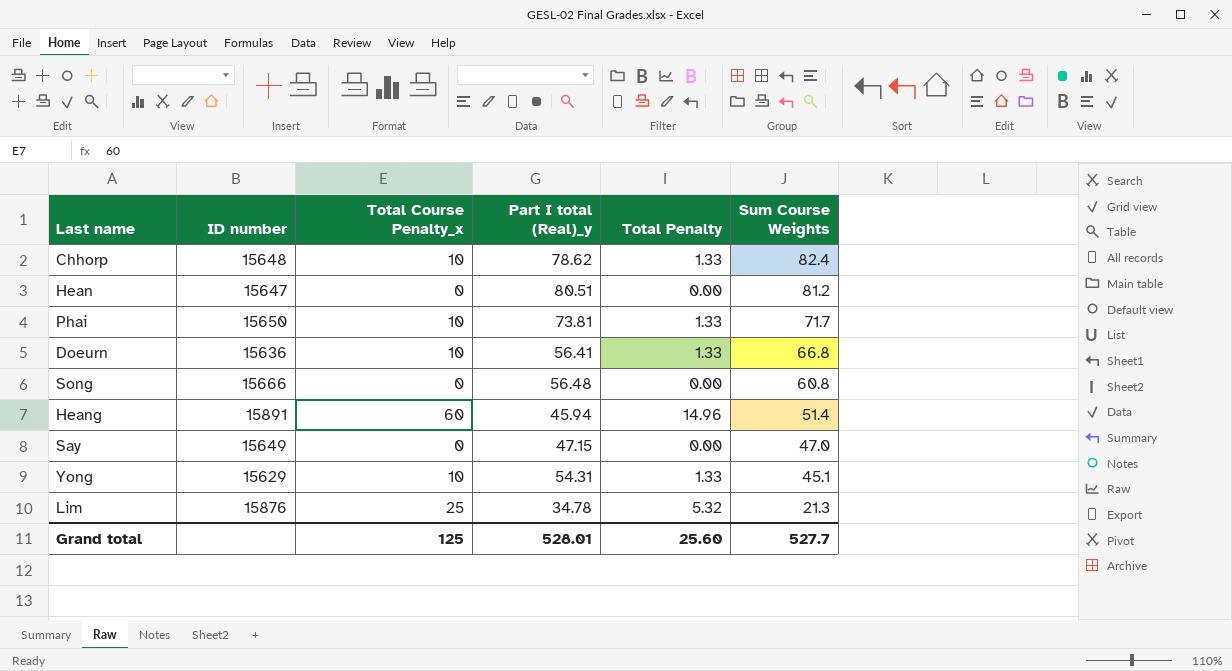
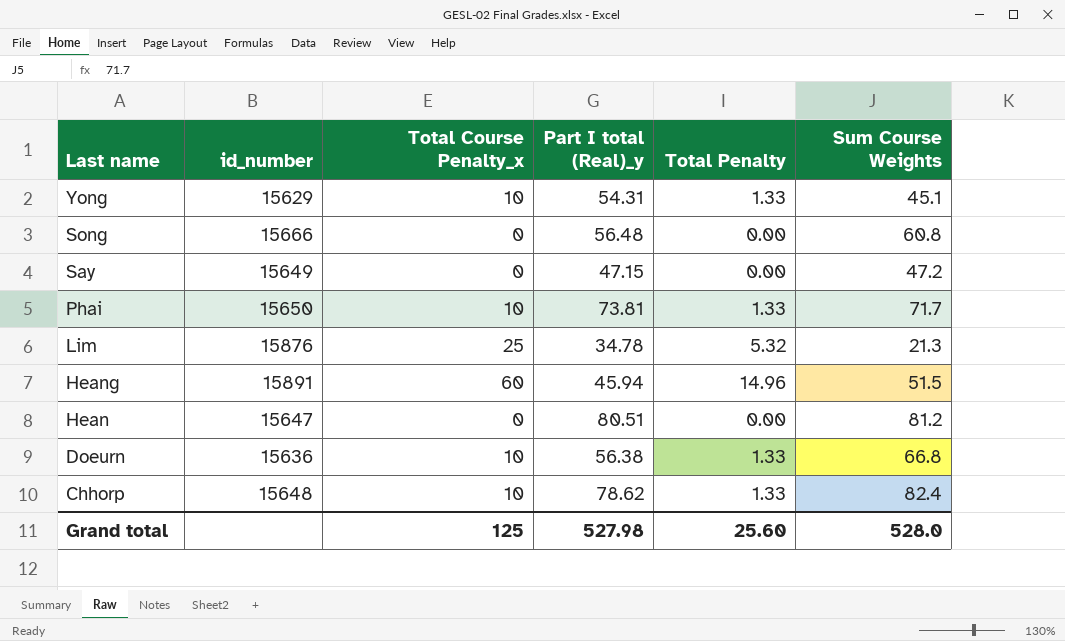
row order: Sum Course Weights descending -> Last name descending
column name: ID number -> id_number
Say | Sum Course Weights: 47.0 -> 47.2
Heang | Sum Course Weights: 51.4 -> 51.5
Doeurn | Part I total (Real)_y: 56.41 -> 56.38
Grand total | Part I total (Real)_y: 528.01 -> 527.98
Grand total | Sum Course Weights: 527.7 -> 528.0

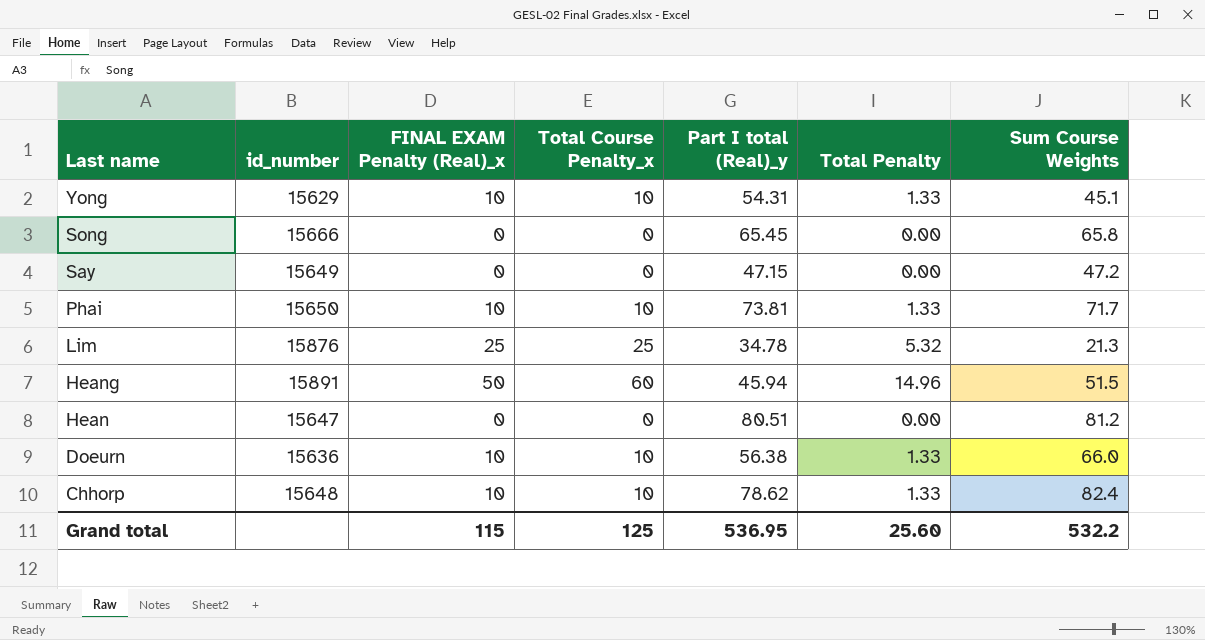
column FINAL EXAM Penalty (Real)_x | position: none -> 3
Song | Part I total (Real)_y: 56.48 -> 65.45
Song | Sum Course Weights: 60.8 -> 65.8
Doeurn | Sum Course Weights: 66.8 -> 66.0
Grand total | Part I total (Real)_y: 527.98 -> 536.95
Grand total | Sum Course Weights: 528.0 -> 532.2

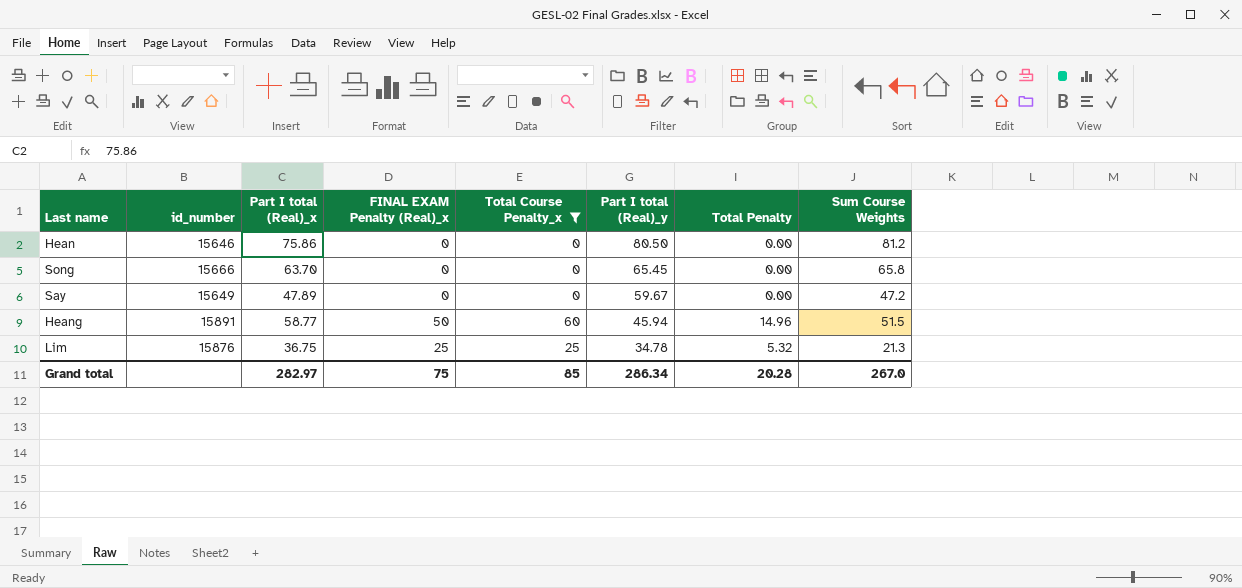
filter: none -> Total Course Penalty_x != 10
row order: Last name descending -> Part I total (Real)_y descending
column Part I total (Real)_x | position: none -> 3
Hean | id_number: 15647 -> 15646
Hean | Part I total (Real)_y: 80.51 -> 80.50
Say | Part I total (Real)_y: 47.15 -> 59.67
Grand total | FINAL EXAM Penalty (Real)_x: 115 -> 75
Grand total | Total Course Penalty_x: 125 -> 85
Grand total | Part I total (Real)_y: 536.95 -> 286.34
Grand total | Total Penalty: 25.60 -> 20.28
Grand total | Sum Course Weights: 532.2 -> 267.0

